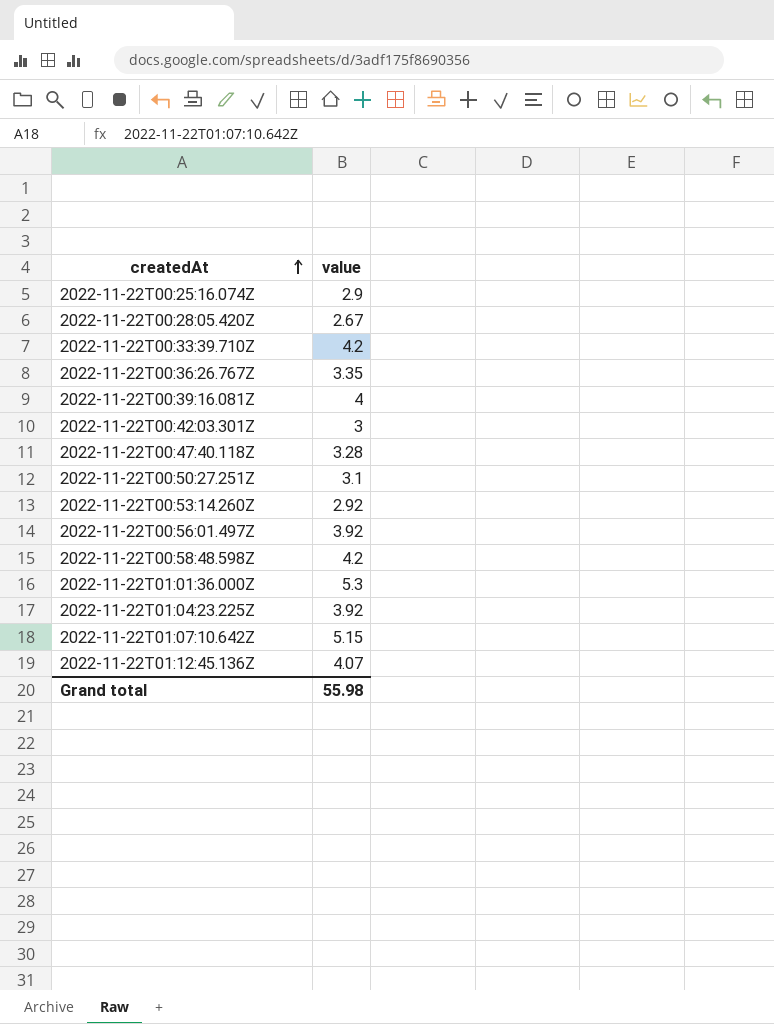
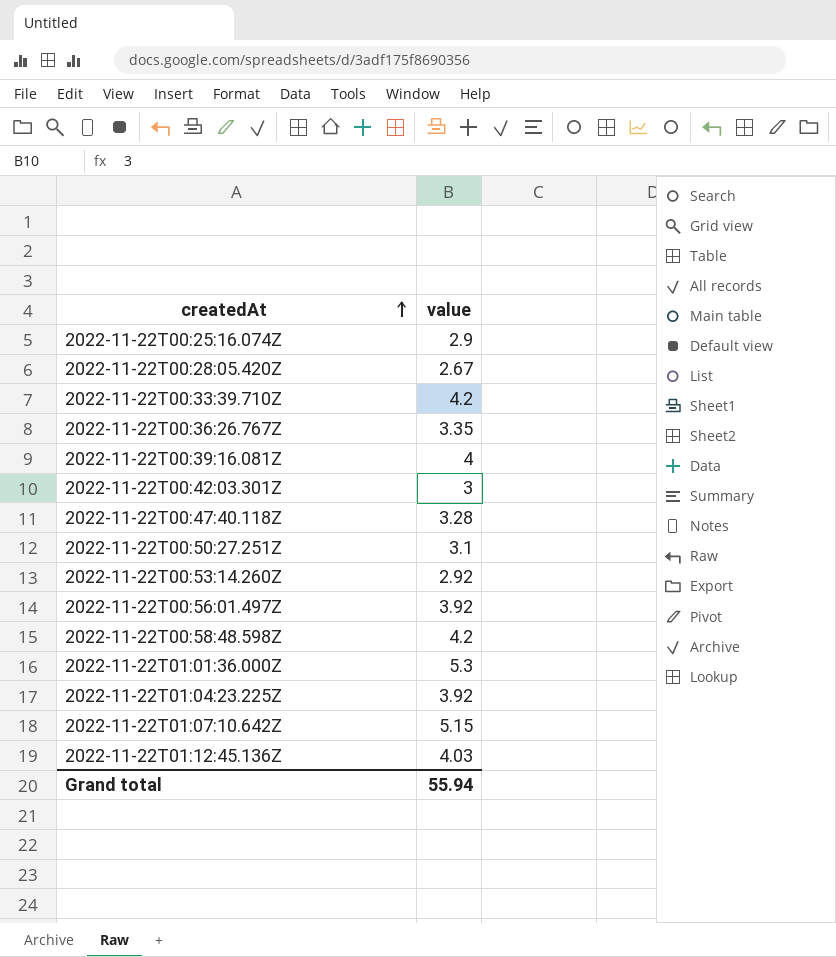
2022-11-22T01:12:45.136Z | value: 4.07 -> 4.03
Grand total | value: 55.98 -> 55.94

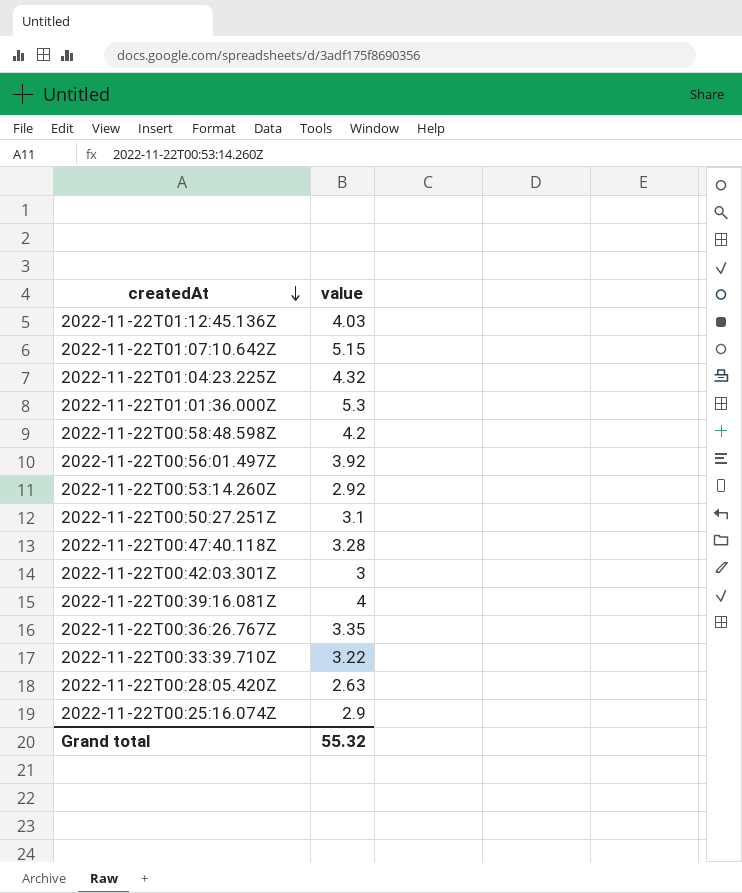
row order: createdAt ascending -> createdAt descending
2022-11-22T01:04:23.225Z | value: 3.92 -> 4.32
2022-11-22T00:33:39.710Z | value: 4.2 -> 3.22
2022-11-22T00:28:05.420Z | value: 2.67 -> 2.63
Grand total | value: 55.94 -> 55.32

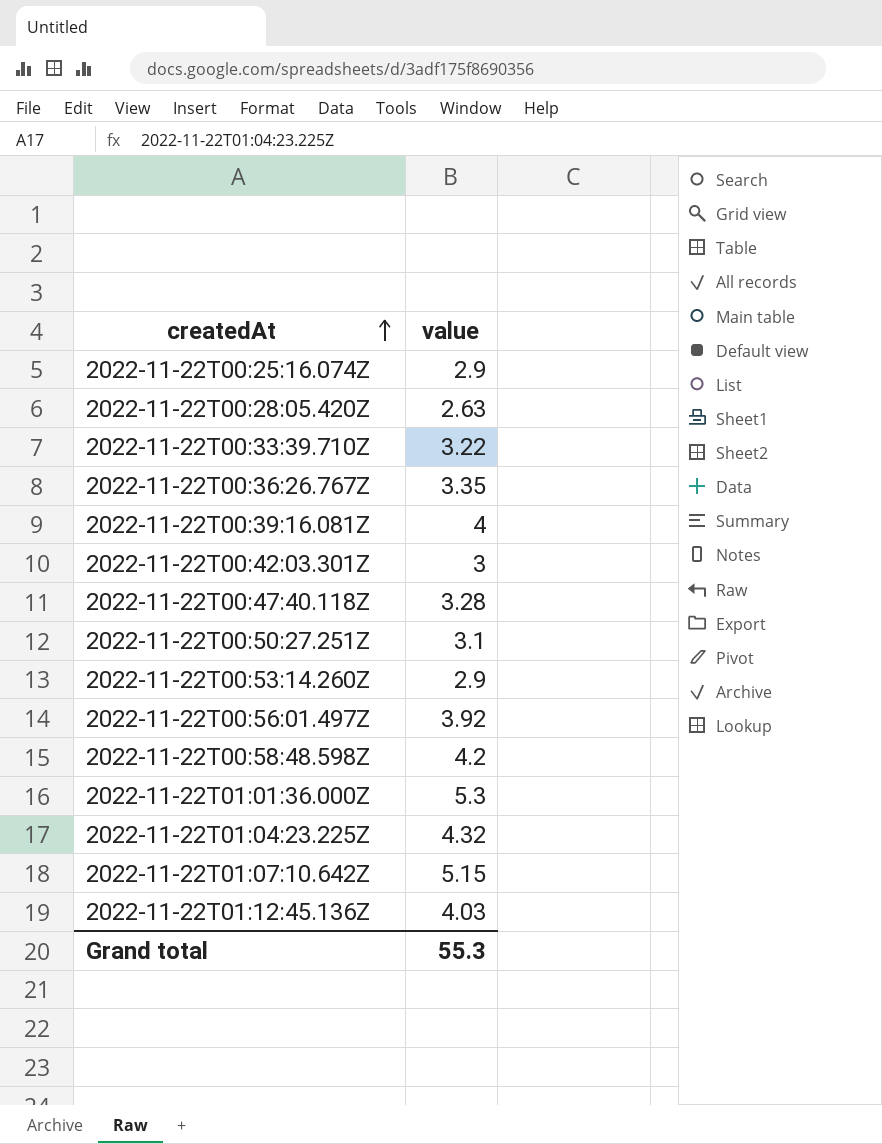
row order: createdAt descending -> createdAt ascending
2022-11-22T00:53:14.260Z | value: 2.92 -> 2.9
Grand total | value: 55.32 -> 55.3

